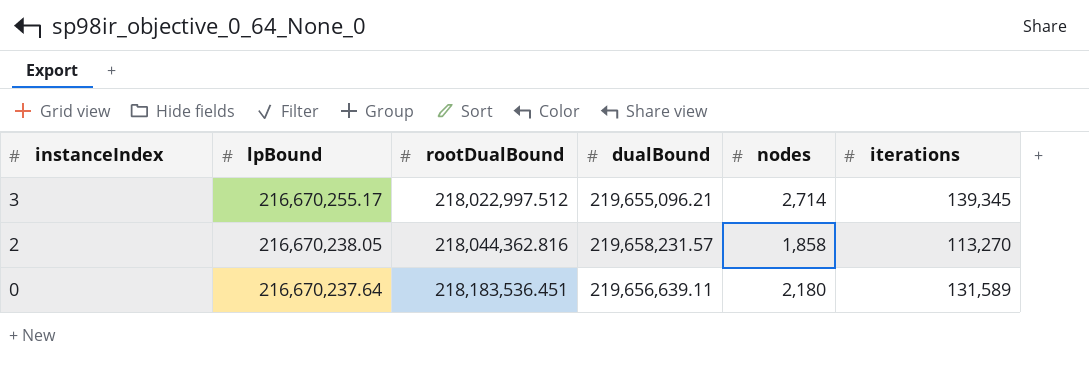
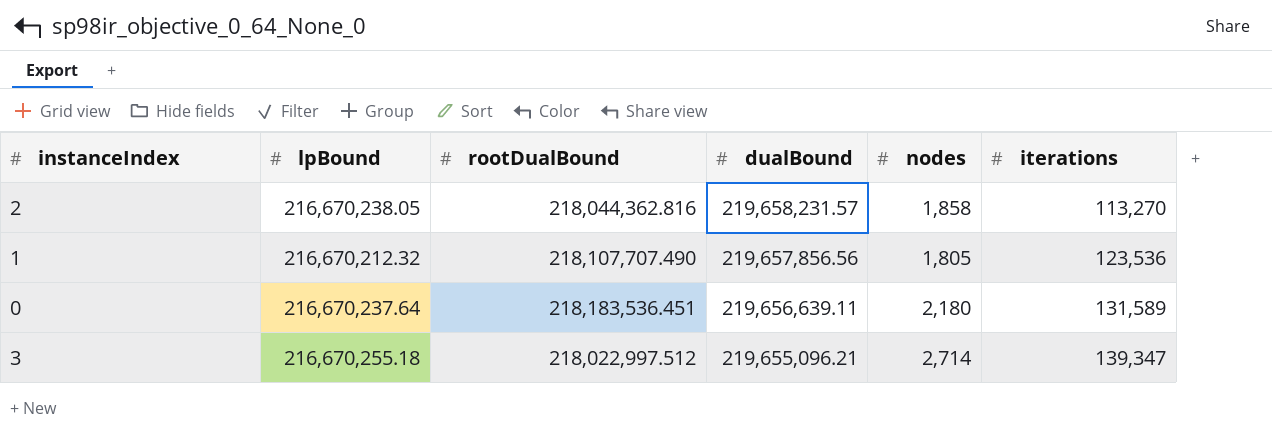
row order: instanceIndex descending -> dualBound descending
row 1: none -> 216,670,212.32 | 218,107,707.490 | 219,657,856.56 | 1,805 | 123,536
3 | lpBound: 216,670,255.17 -> 216,670,255.18
3 | iterations: 139,345 -> 139,347

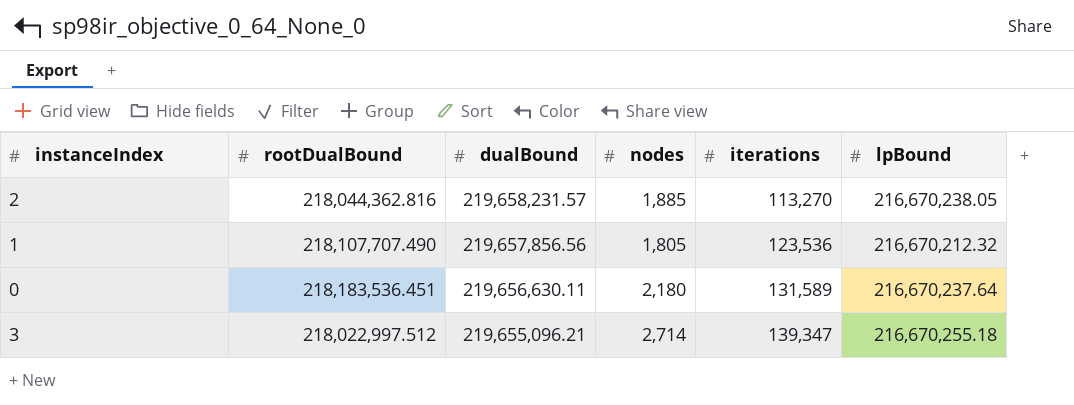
column lpBound | position: 2 -> 6
2 | nodes: 1,858 -> 1,885
0 | dualBound: 219,656,639.11 -> 219,656,630.11

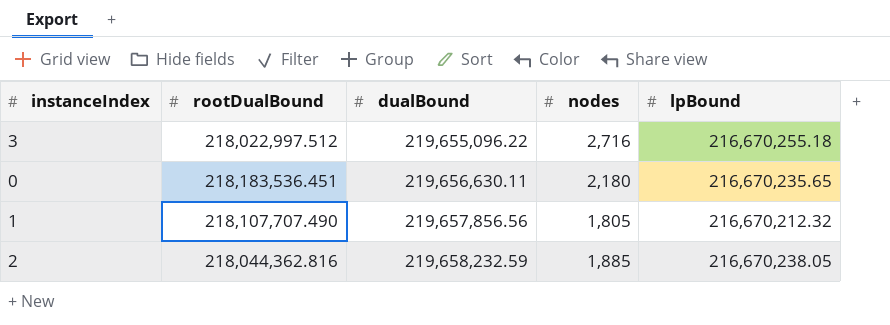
row order: dualBound descending -> dualBound ascending
column iterations | position: 5 -> none
3 | dualBound: 219,655,096.21 -> 219,655,096.22
3 | nodes: 2,714 -> 2,716
0 | lpBound: 216,670,237.64 -> 216,670,235.65
2 | dualBound: 219,658,231.57 -> 219,658,232.59

